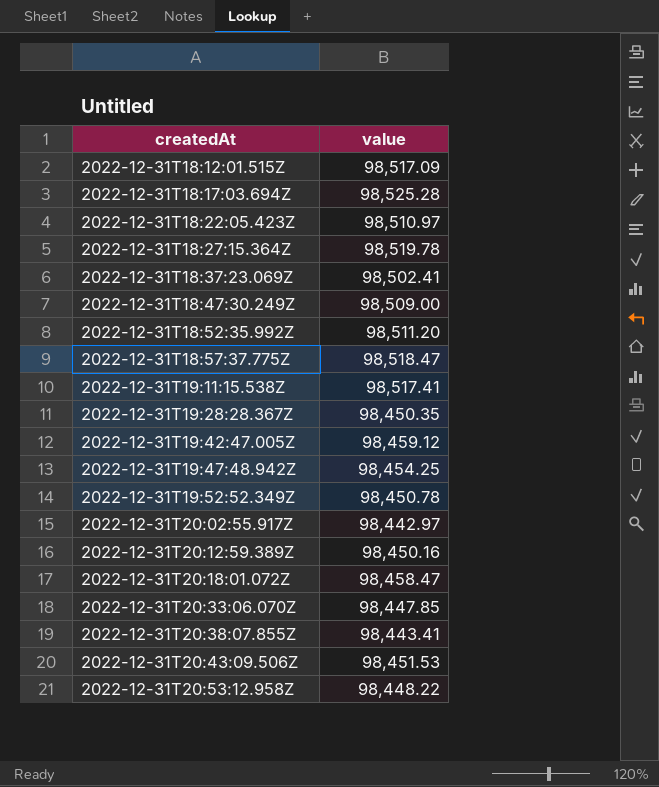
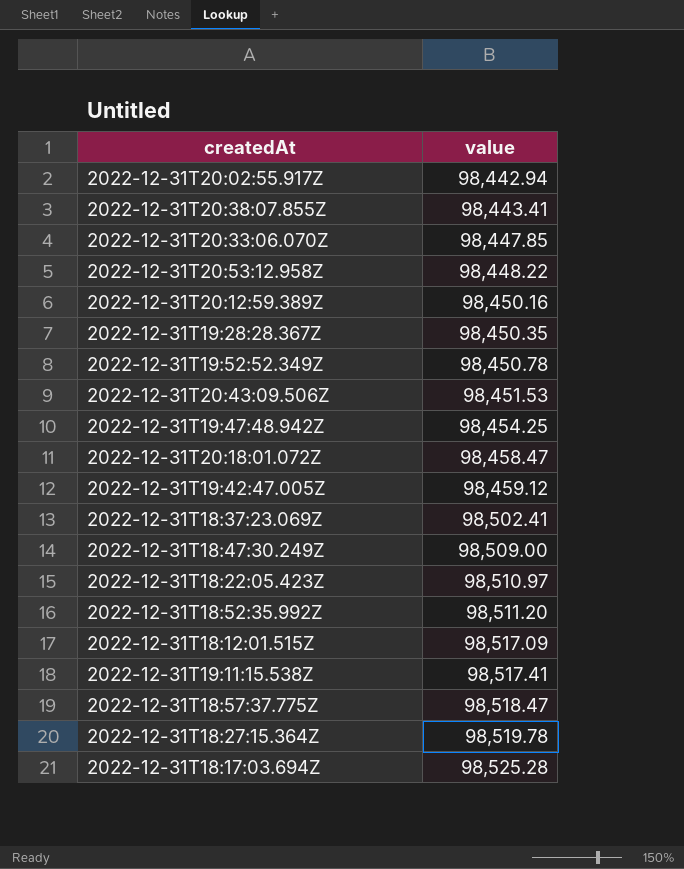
row order: createdAt ascending -> value ascending
2022-12-31T20:02:55.917Z | value: 98,442.97 -> 98,442.94

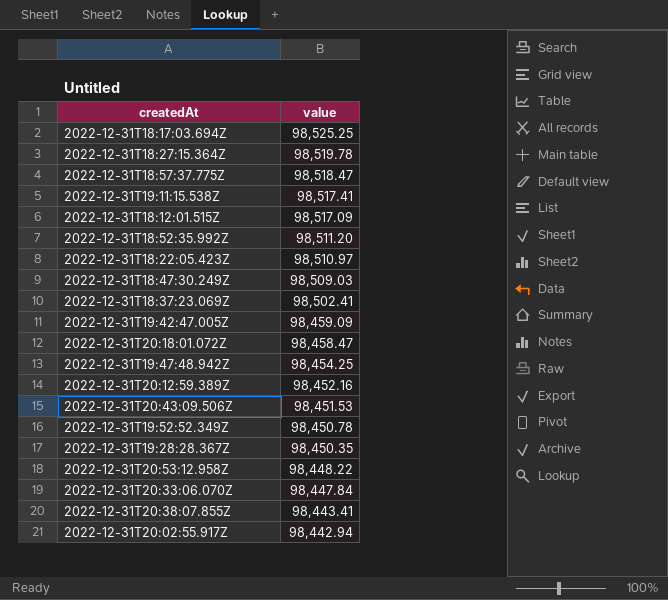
row order: value ascending -> value descending
2022-12-31T18:17:03.694Z | value: 98,525.28 -> 98,525.25
2022-12-31T18:47:30.249Z | value: 98,509.00 -> 98,509.03
2022-12-31T19:42:47.005Z | value: 98,459.12 -> 98,459.09
2022-12-31T20:12:59.389Z | value: 98,450.16 -> 98,452.16
2022-12-31T20:33:06.070Z | value: 98,447.85 -> 98,447.84

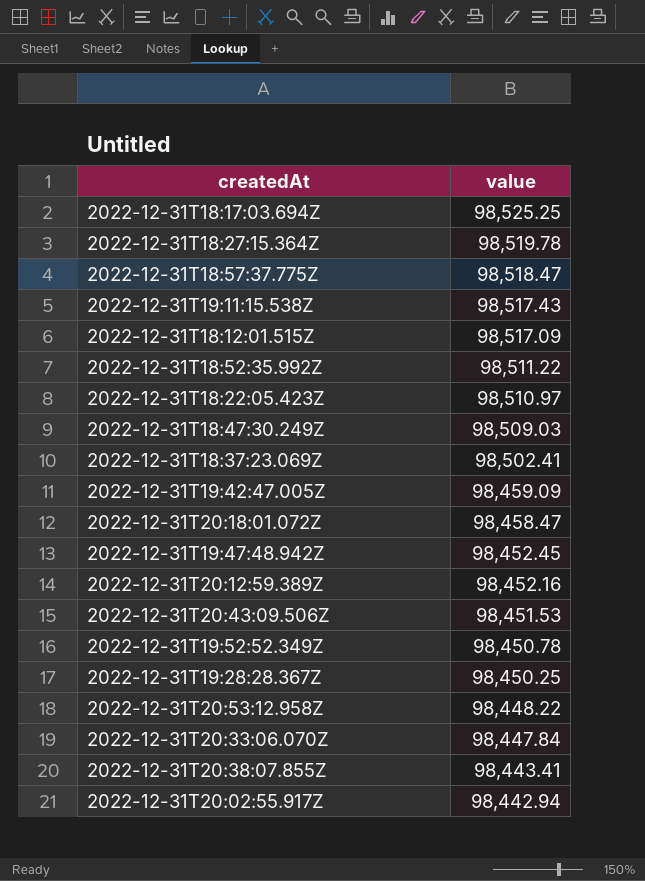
2022-12-31T19:11:15.538Z | value: 98,517.41 -> 98,517.43
2022-12-31T18:52:35.992Z | value: 98,511.20 -> 98,511.22
2022-12-31T19:47:48.942Z | value: 98,454.25 -> 98,452.45
2022-12-31T19:28:28.367Z | value: 98,450.35 -> 98,450.25

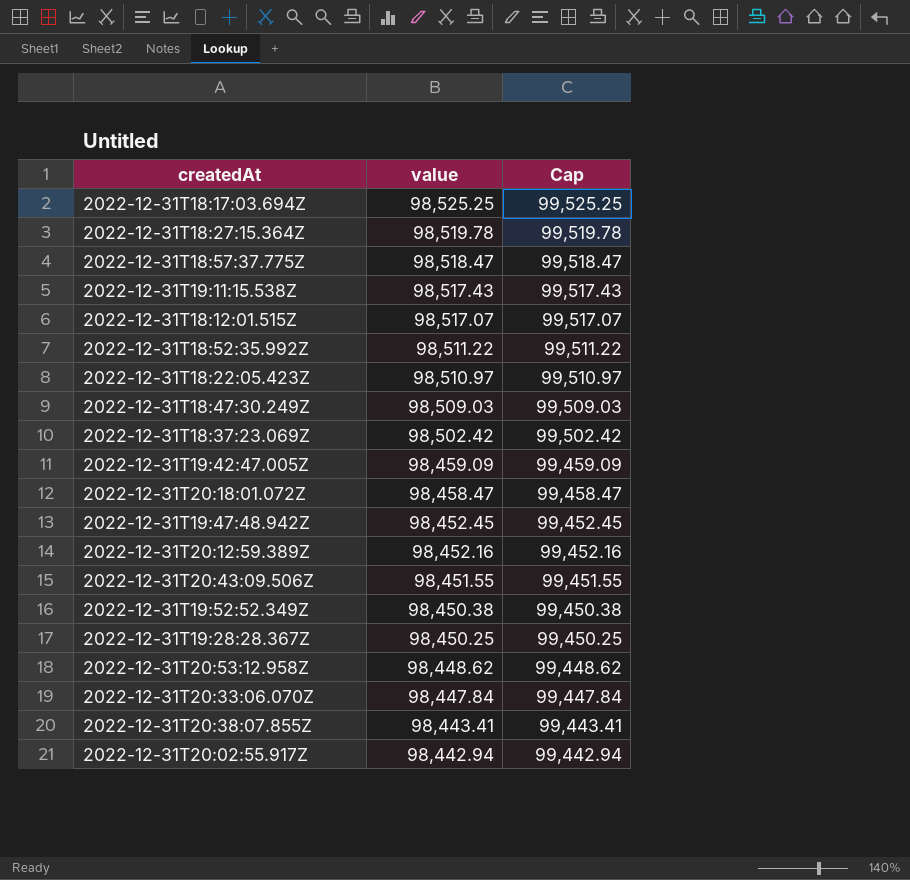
column Cap | formula: none -> [value] + 1000
2022-12-31T18:12:01.515Z | value: 98,517.09 -> 98,517.07
2022-12-31T18:37:23.069Z | value: 98,502.41 -> 98,502.42
2022-12-31T20:43:09.506Z | value: 98,451.53 -> 98,451.55
2022-12-31T19:52:52.349Z | value: 98,450.78 -> 98,450.38
2022-12-31T20:53:12.958Z | value: 98,448.22 -> 98,448.62

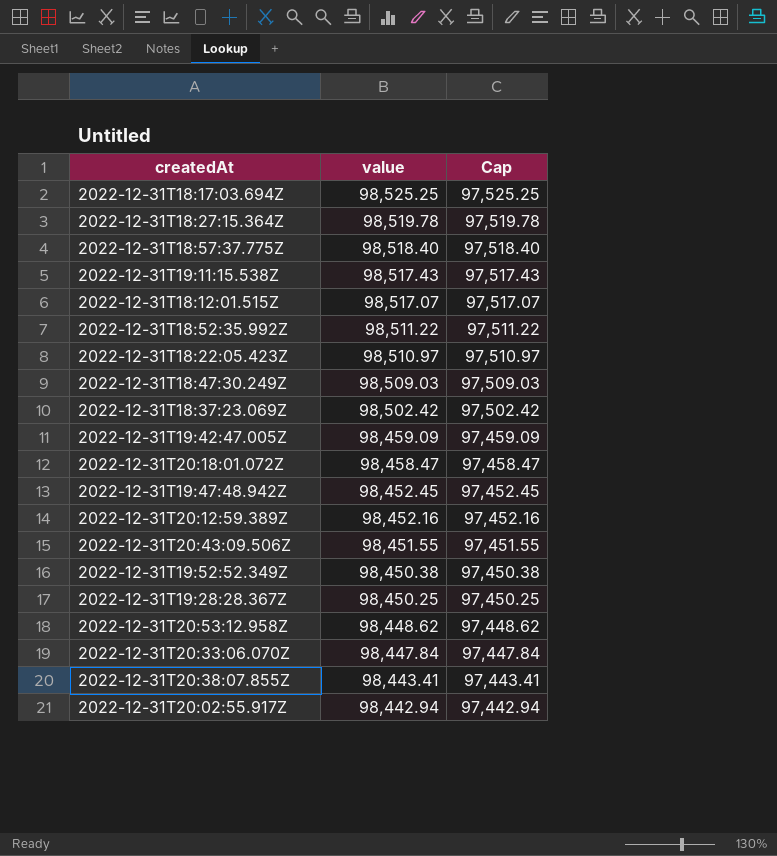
column Cap | formula: [value] + 1000 -> [value] - 1000
2022-12-31T18:57:37.775Z | value: 98,518.47 -> 98,518.40

